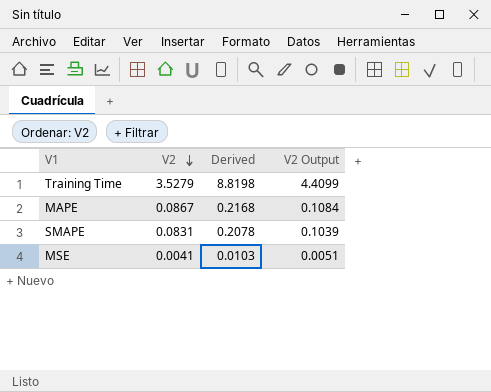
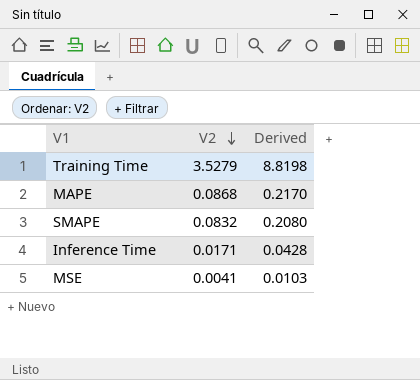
column V2 Output | formula: [V2] * 1.25 -> none
MAPE | V2: 0.0867 -> 0.0868
MAPE | Derived: 0.2168 -> 0.2170
SMAPE | V2: 0.0831 -> 0.0832
SMAPE | Derived: 0.2078 -> 0.2080
row Inference Time: none -> 0.0171 | 0.0428

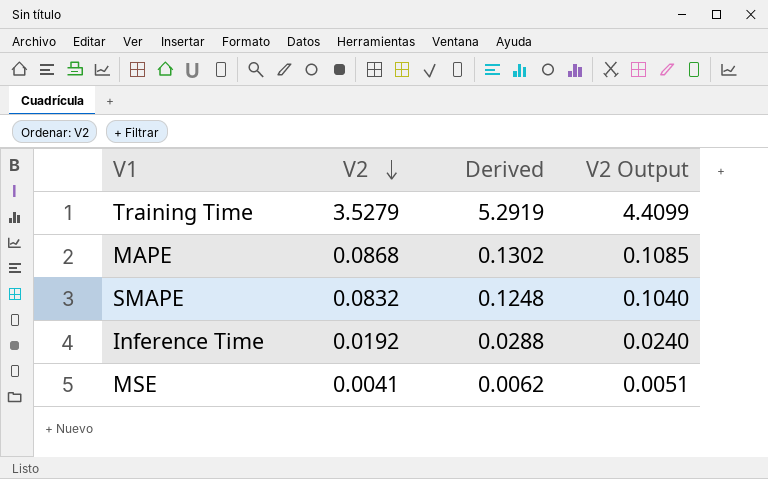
column Derived | formula: [V2] * 2.5 -> [V2] * 1.5
column V2 Output | formula: none -> [V2] * 1.25
Inference Time | V2: 0.0171 -> 0.0192

